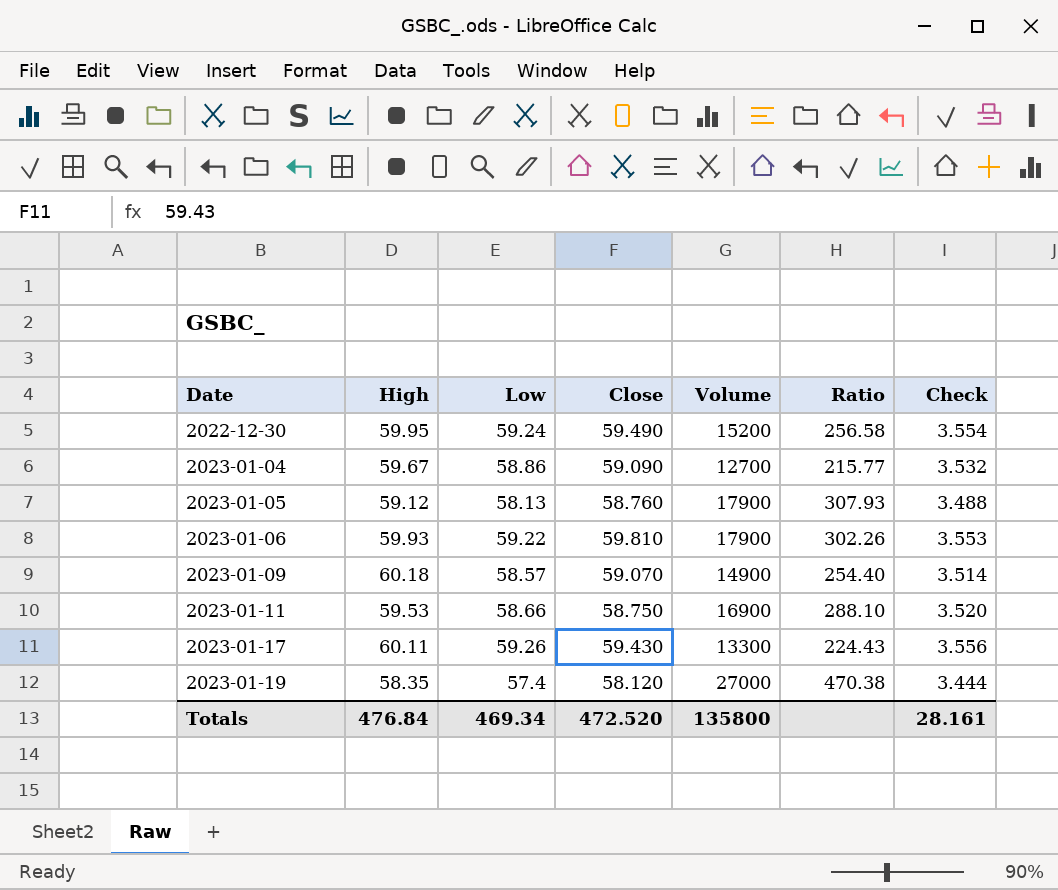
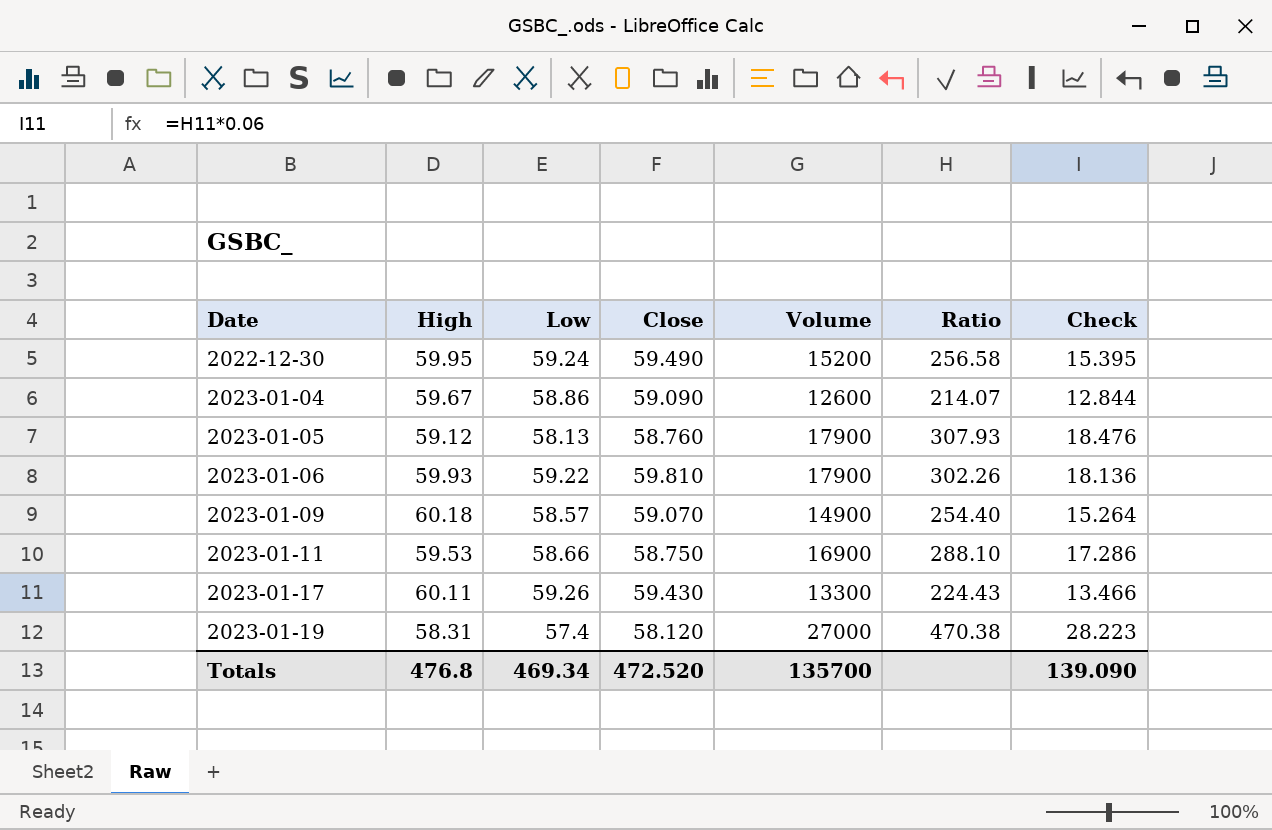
column Check | formula: [Low] * 0.06 -> [Ratio] * 0.06
2023-01-04 | Volume: 12700 -> 12600
2023-01-04 | Ratio: 215.77 -> 214.07
2023-01-19 | High: 58.35 -> 58.31
Totals | High: 476.84 -> 476.8
Totals | Volume: 135800 -> 135700
Totals | Check: 28.161 -> 139.090

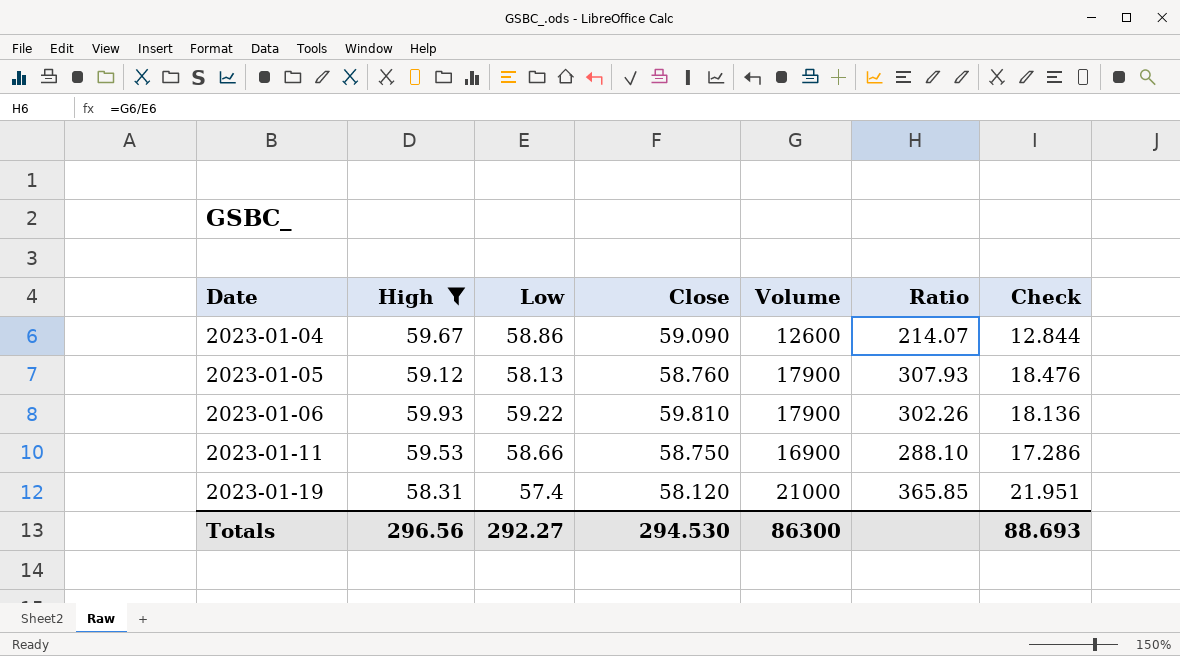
filter: none -> High <= 59.93
2023-01-19 | Volume: 27000 -> 21000
2023-01-19 | Ratio: 470.38 -> 365.85
2023-01-19 | Check: 28.223 -> 21.951
Totals | High: 476.8 -> 296.56
Totals | Low: 469.34 -> 292.27
Totals | Close: 472.520 -> 294.530
Totals | Volume: 135700 -> 86300
Totals | Check: 139.090 -> 88.693

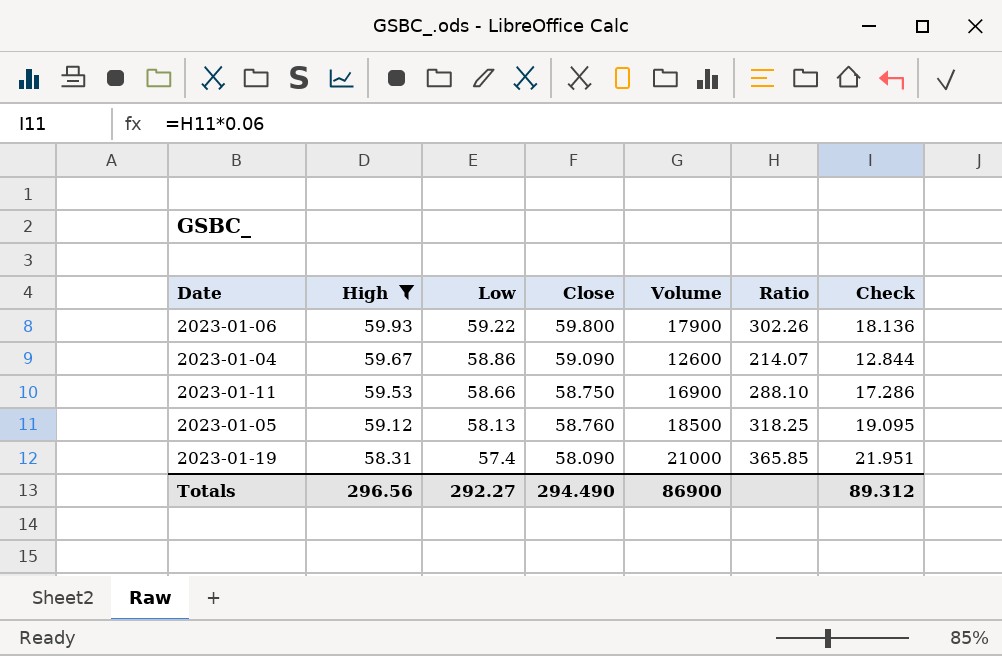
row order: Date ascending -> High descending
2023-01-06 | Close: 59.810 -> 59.800
2023-01-05 | Volume: 17900 -> 18500
2023-01-05 | Ratio: 307.93 -> 318.25
2023-01-05 | Check: 18.476 -> 19.095
2023-01-19 | Close: 58.120 -> 58.090
Totals | Close: 294.530 -> 294.490
Totals | Volume: 86300 -> 86900
Totals | Check: 88.693 -> 89.312

